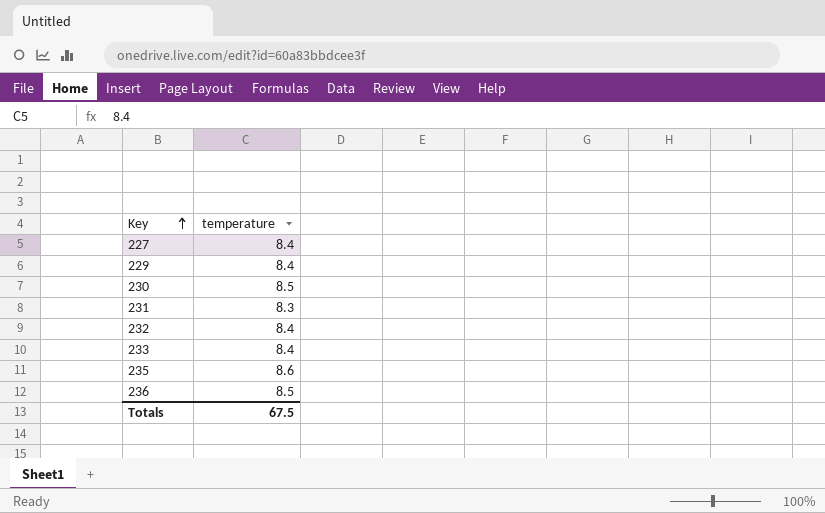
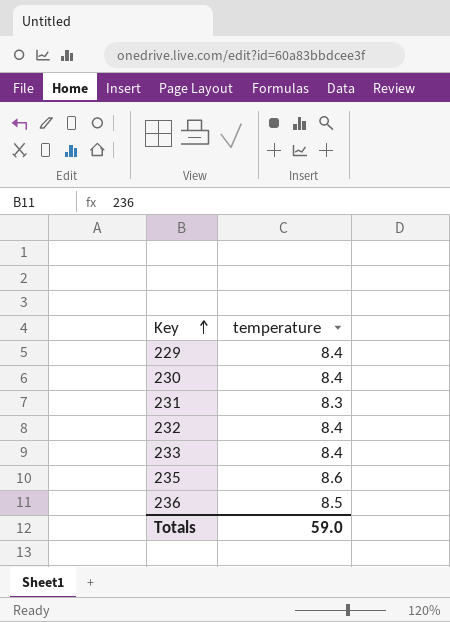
row 227: 8.4 -> none
230 | temperature: 8.5 -> 8.4
Totals | temperature: 67.5 -> 59.0

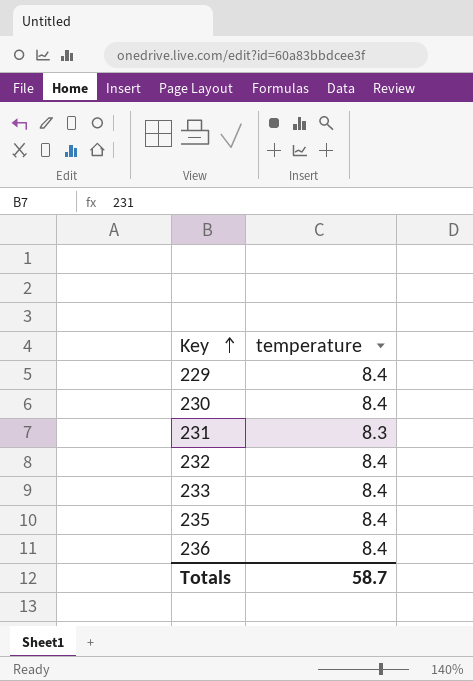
235 | temperature: 8.6 -> 8.4
236 | temperature: 8.5 -> 8.4
Totals | temperature: 59.0 -> 58.7

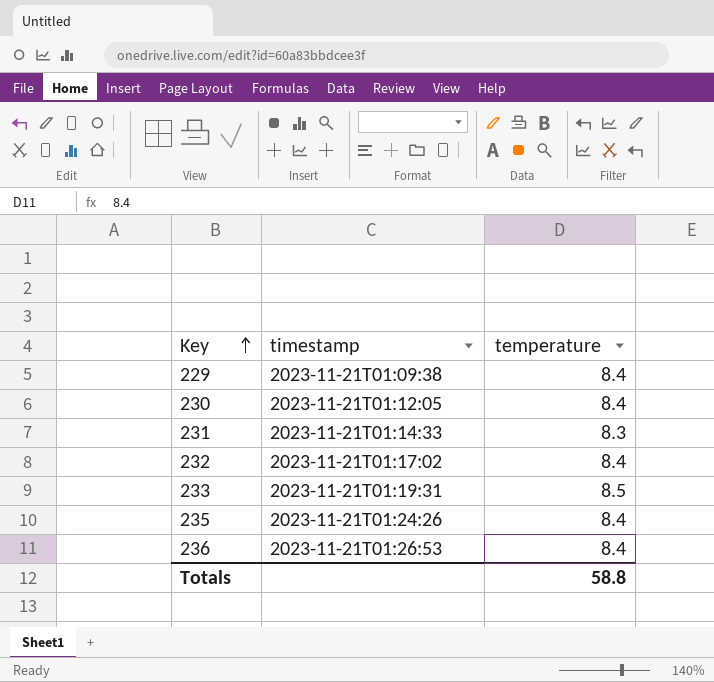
column timestamp | position: none -> 2
233 | temperature: 8.4 -> 8.5
Totals | temperature: 58.7 -> 58.8

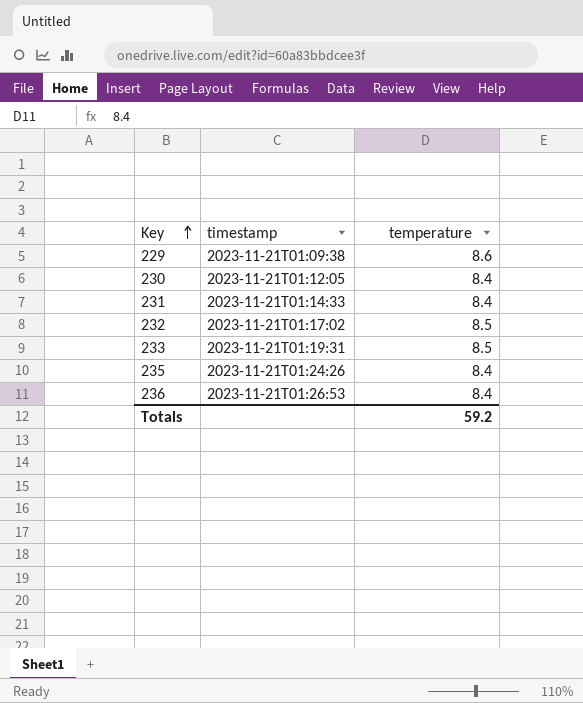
229 | temperature: 8.4 -> 8.6
231 | temperature: 8.3 -> 8.4
232 | temperature: 8.4 -> 8.5
Totals | temperature: 58.8 -> 59.2

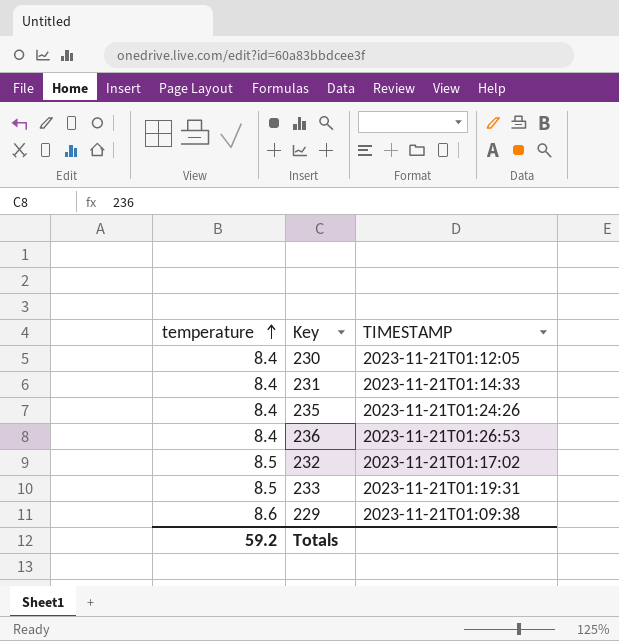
row order: Key ascending -> temperature ascending
column temperature | position: 3 -> 1
column name: timestamp -> TIMESTAMP

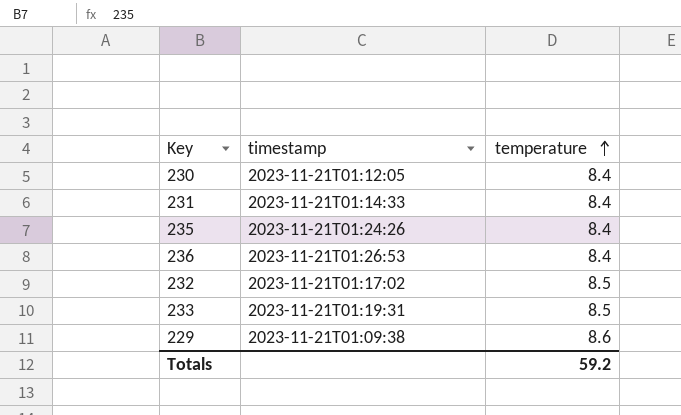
column name: TIMESTAMP -> timestamp
column temperature | position: 1 -> 3

